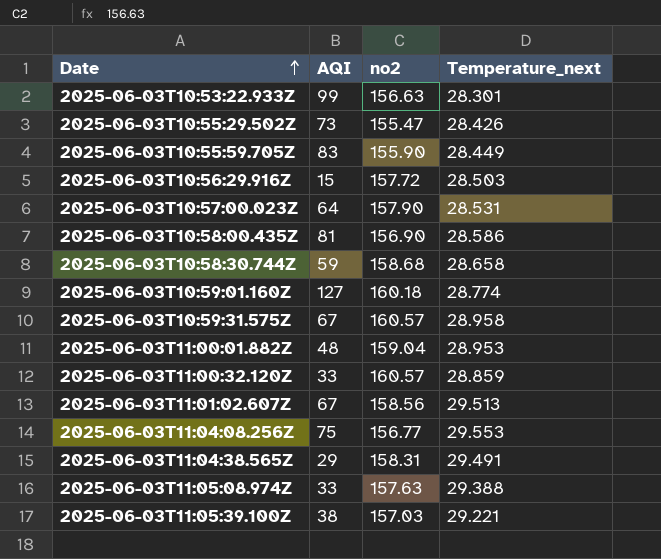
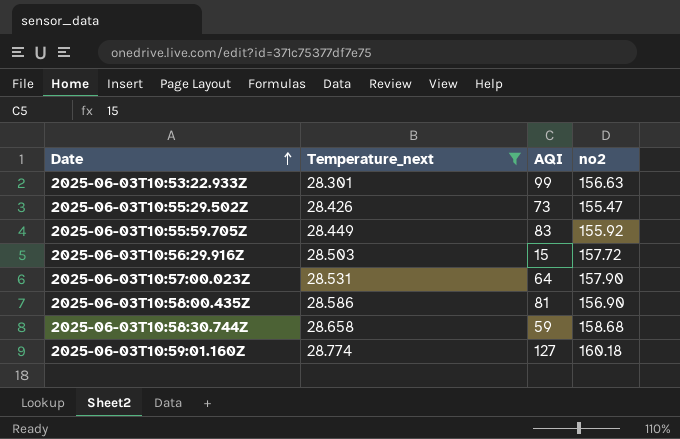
filter: none -> Temperature_next <= 28.774
column Temperature_next | position: 4 -> 2
2025-06-03T10:55:59.705Z | no2: 155.90 -> 155.92

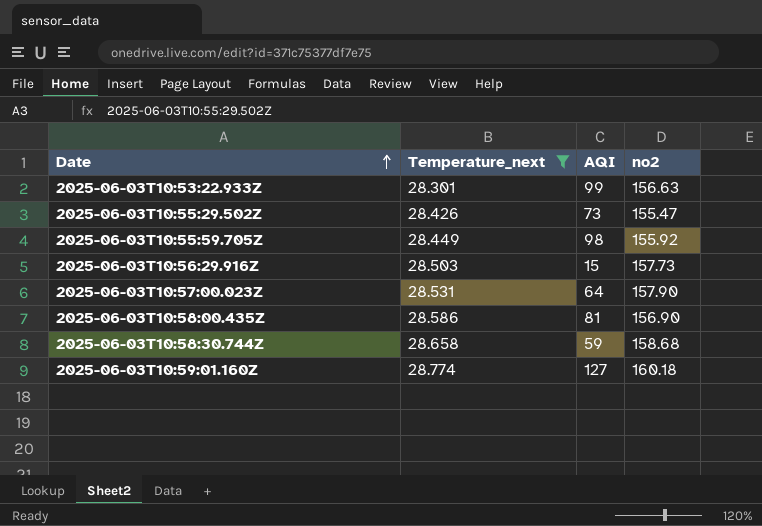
2025-06-03T10:55:59.705Z | AQI: 83 -> 98
2025-06-03T10:56:29.916Z | no2: 157.72 -> 157.73

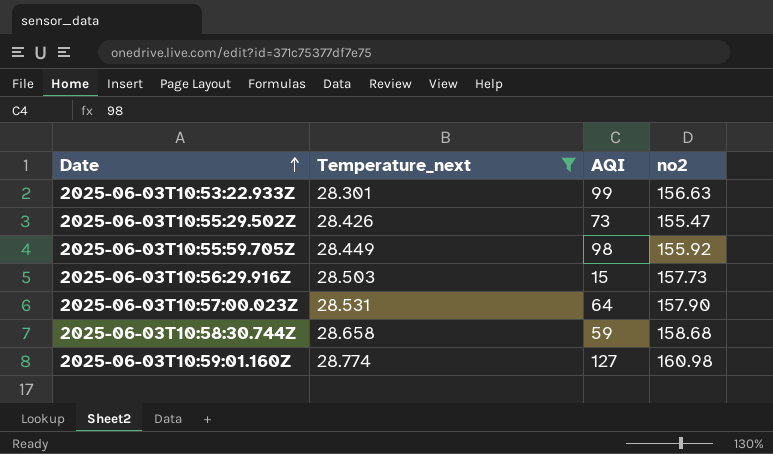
row 2025-06-03T10:58:00.435Z: 28.586 | 81 | 156.90 -> none
2025-06-03T10:59:01.160Z | no2: 160.18 -> 160.98

